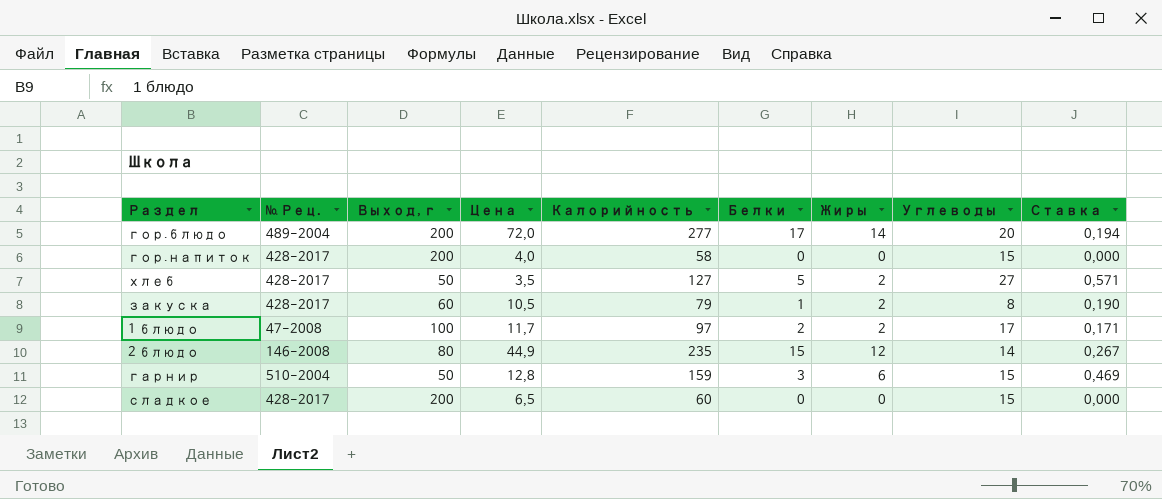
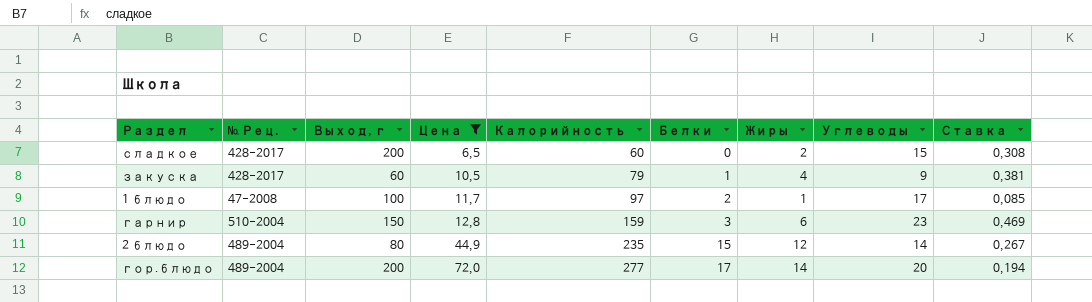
filter: none -> Цена >= 6,5
row order: none -> Цена ascending
сладкое | Жиры: 0 -> 2
сладкое | Ставка: 0,000 -> 0,308
закуска | Жиры: 2 -> 4
закуска | Углеводы: 8 -> 9
закуска | Ставка: 0,190 -> 0,381
1 блюдо | Жиры: 2 -> 1
1 блюдо | Ставка: 0,171 -> 0,085
гарнир | Выход, г: 50 -> 150
гарнир | Углеводы: 15 -> 23
2 блюдо | № Рец.: 146-2008 -> 489-2004

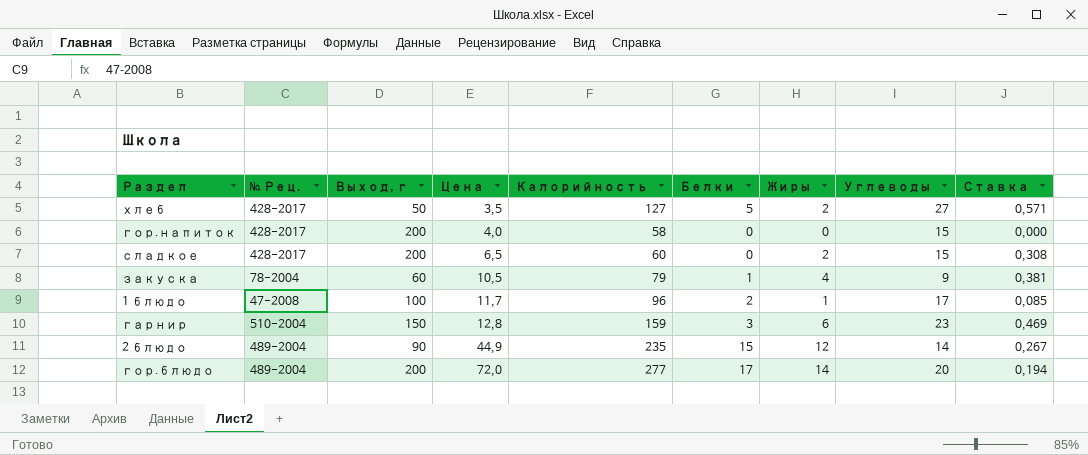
filter: Цена >= 6,5 -> none
закуска | № Рец.: 428-2017 -> 78-2004
1 блюдо | Калорийность: 97 -> 96
2 блюдо | Выход, г: 80 -> 90

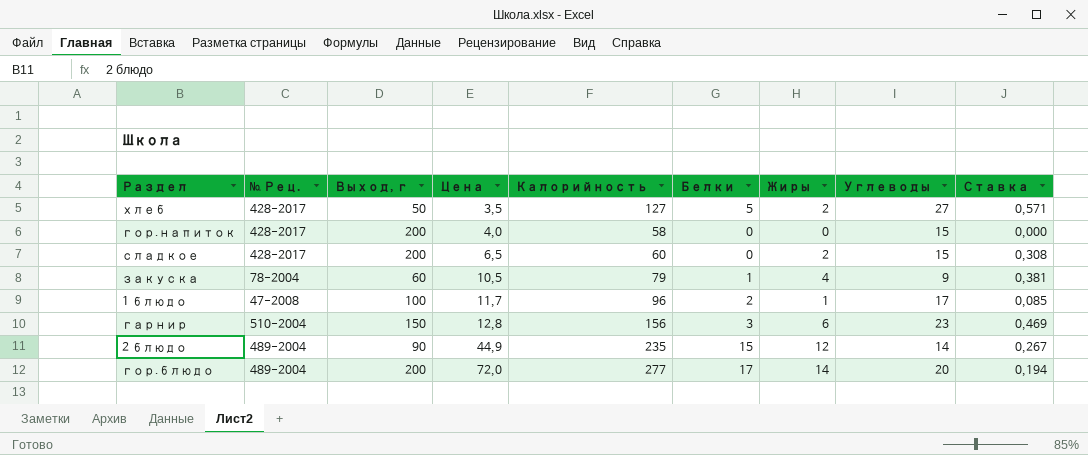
гарнир | Калорийность: 159 -> 156

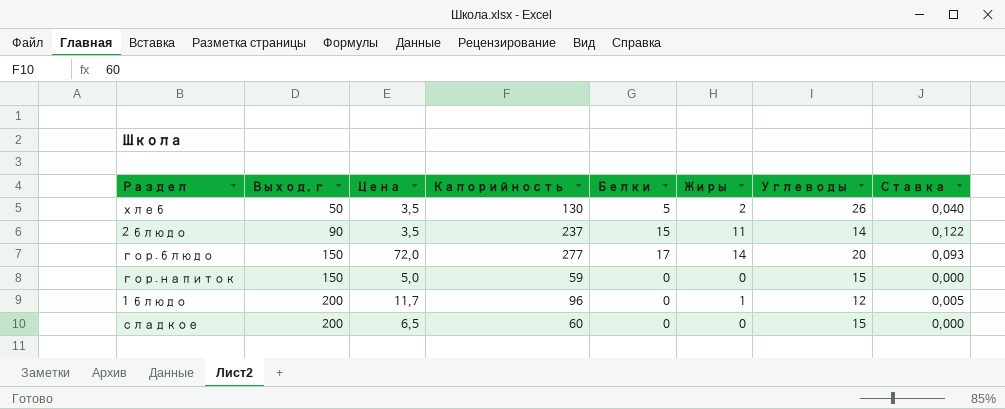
row order: Цена ascending -> Выход, г ascending
column № Рец. | position: 2 -> none
column Ставка | formula: [Жиры] / [Цена] -> [Жиры] / [Выход, г]
row закуска: 78-2004 | 60 | 10,5 | 79 | 1 | 4 | 9 | 0,381 -> none
row гарнир: 510-2004 | 150 | 12,8 | 156 | 3 | 6 | 23 | 0,469 -> none
хлеб | Калорийность: 127 -> 130
хлеб | Углеводы: 27 -> 26
2 блюдо | Цена: 44,9 -> 3,5
2 блюдо | Калорийность: 235 -> 237
2 блюдо | Жиры: 12 -> 11
гор.блюдо | Выход, г: 200 -> 150
гор.напиток | Выход, г: 200 -> 150
гор.напиток | Цена: 4,0 -> 5,0
гор.напиток | Калорийность: 58 -> 59
1 блюдо | Выход, г: 100 -> 200
1 блюдо | Белки: 2 -> 0
1 блюдо | Углеводы: 17 -> 12
сладкое | Жиры: 2 -> 0

